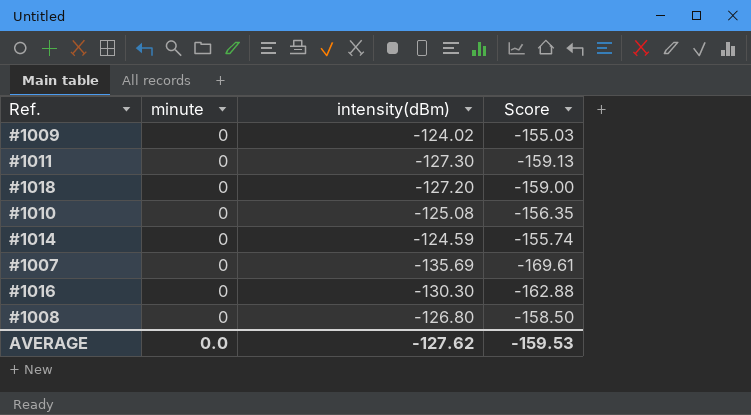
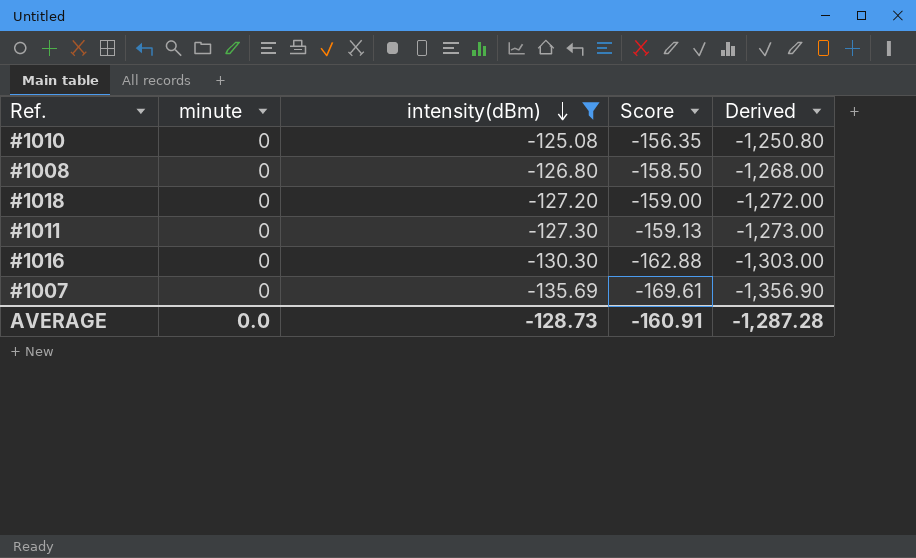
filter: none -> intensity(dBm) <= -125.08
row order: none -> intensity(dBm) descending
column Derived | formula: none -> [intensity(dBm)] * 10
AVERAGE | intensity(dBm): -127.62 -> -128.73
AVERAGE | Score: -159.53 -> -160.91

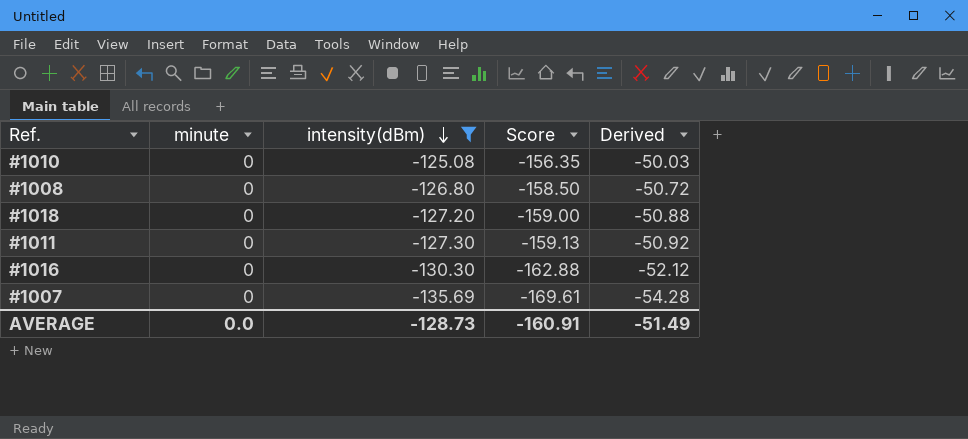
column Derived | formula: [intensity(dBm)] * 10 -> [intensity(dBm)] * 0.4
AVERAGE | Derived: -1,287.28 -> -51.49

